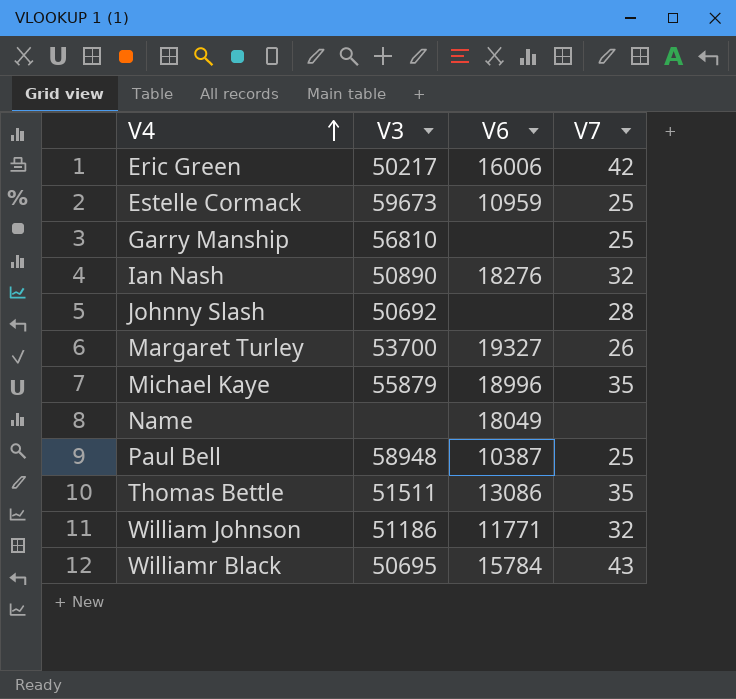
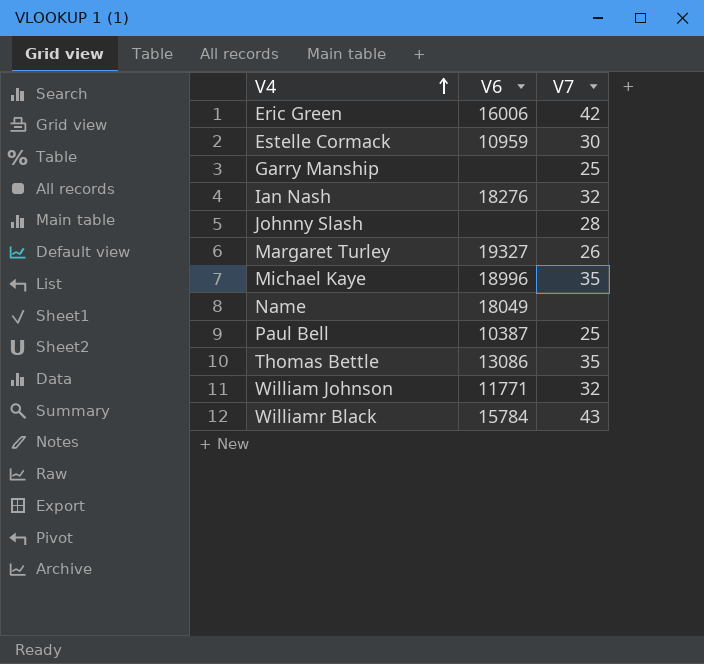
column V3 | position: 2 -> none
Estelle Cormack | V7: 25 -> 30

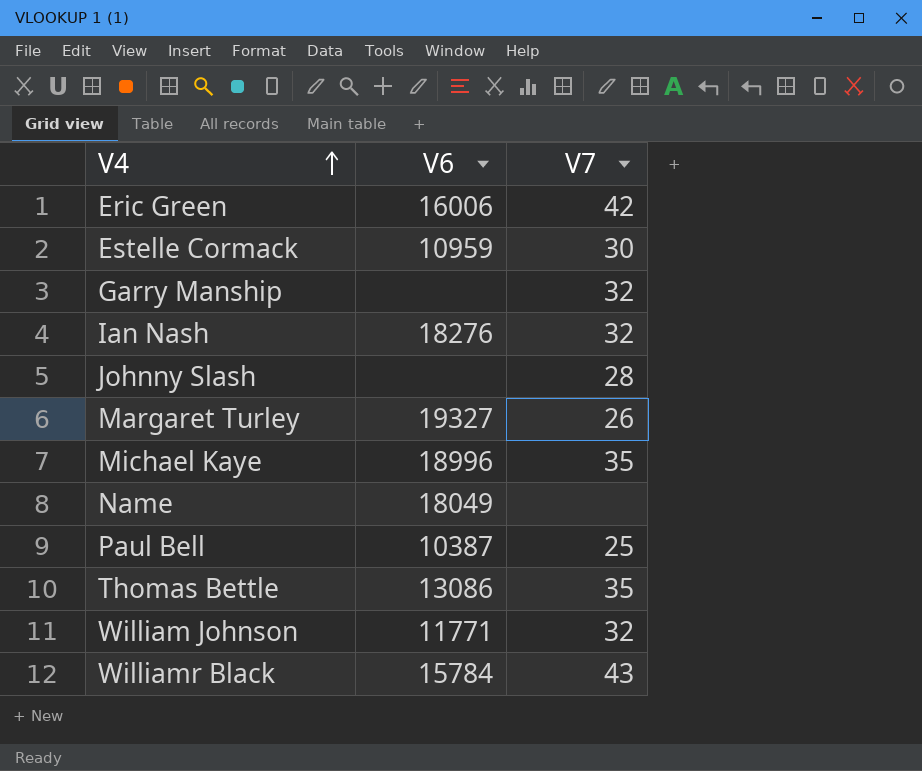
Garry Manship | V7: 25 -> 32

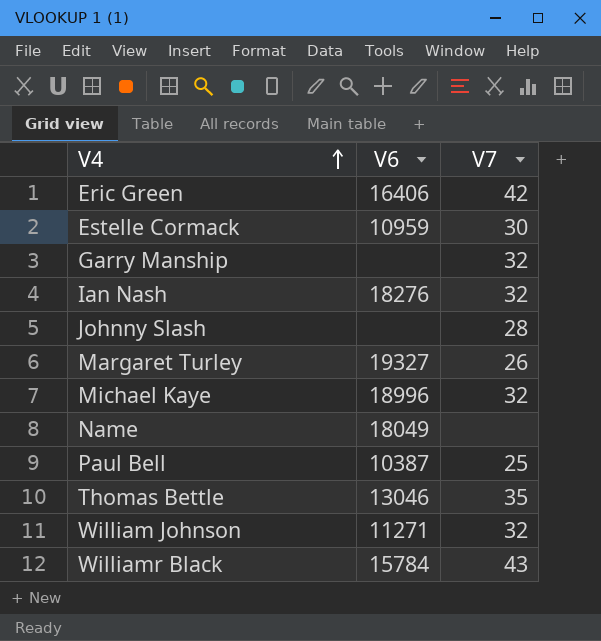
Eric Green | V6: 16006 -> 16406
Michael Kaye | V7: 35 -> 32
Thomas Bettle | V6: 13086 -> 13046
William Johnson | V6: 11771 -> 11271

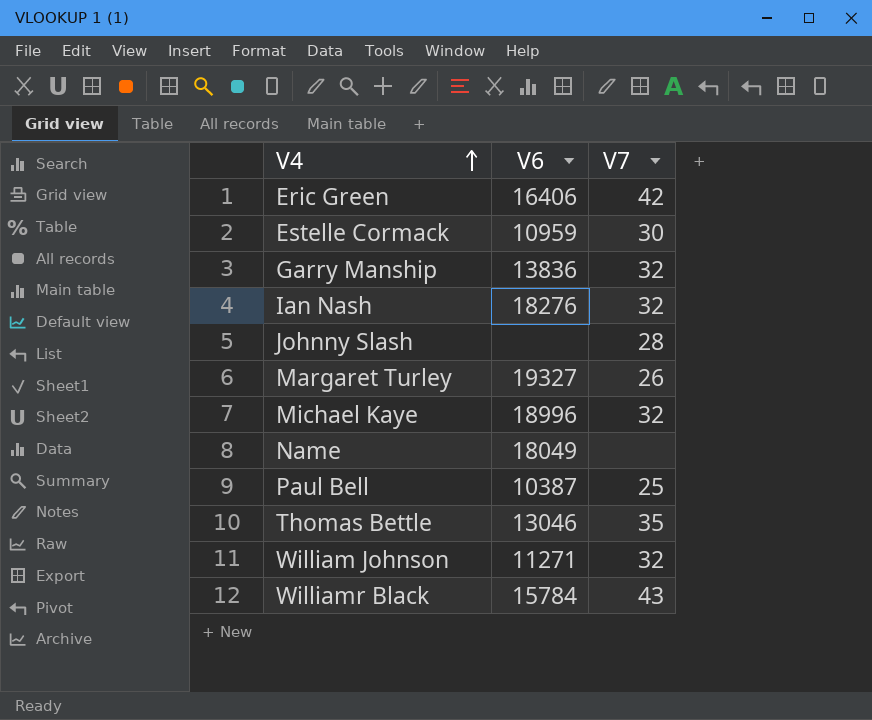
Garry Manship | V6: none -> 13836

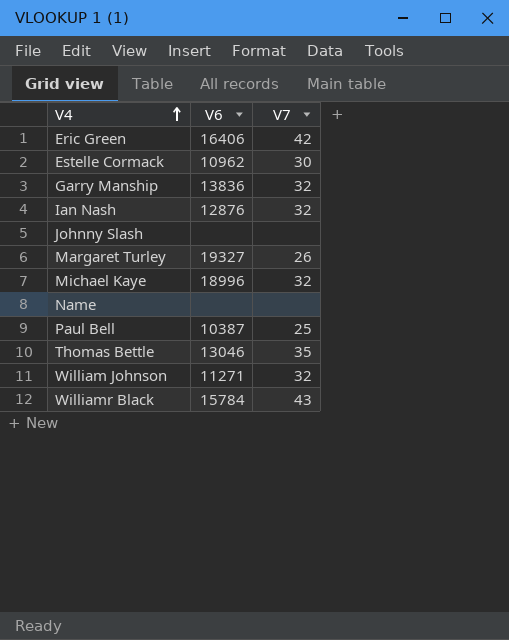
Estelle Cormack | V6: 10959 -> 10962
Ian Nash | V6: 18276 -> 12876
Johnny Slash | V7: 28 -> none
Name | V6: 18049 -> none

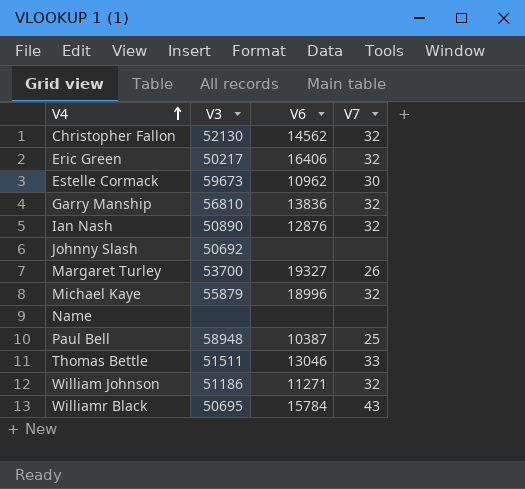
column V3 | position: none -> 2
row Christopher Fallon: none -> 52130 | 14562 | 32
Eric Green | V7: 42 -> 32
Thomas Bettle | V7: 35 -> 33

